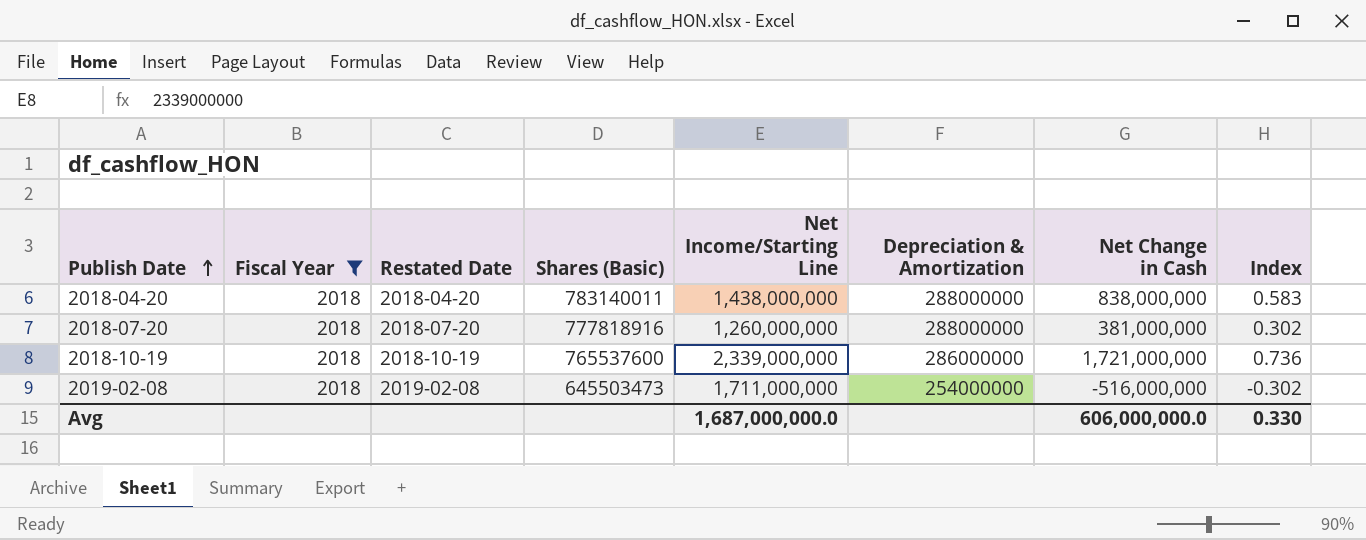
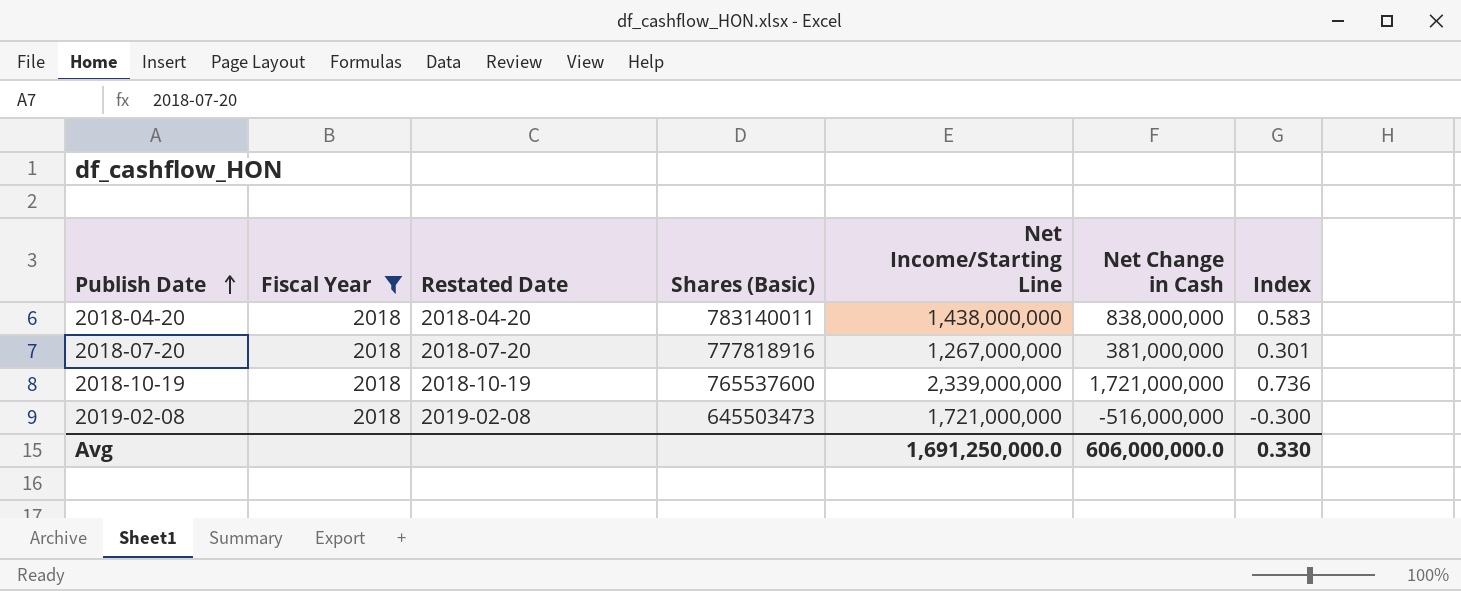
column Depreciation & Amortization | position: 6 -> none
2018-07-20 | Net Income/Starting Line: 1,260,000,000 -> 1,267,000,000
2018-07-20 | Index: 0.302 -> 0.301
2019-02-08 | Net Income/Starting Line: 1,711,000,000 -> 1,721,000,000
2019-02-08 | Index: -0.302 -> -0.300
Avg | Net Income/Starting Line: 1,687,000,000.0 -> 1,691,250,000.0

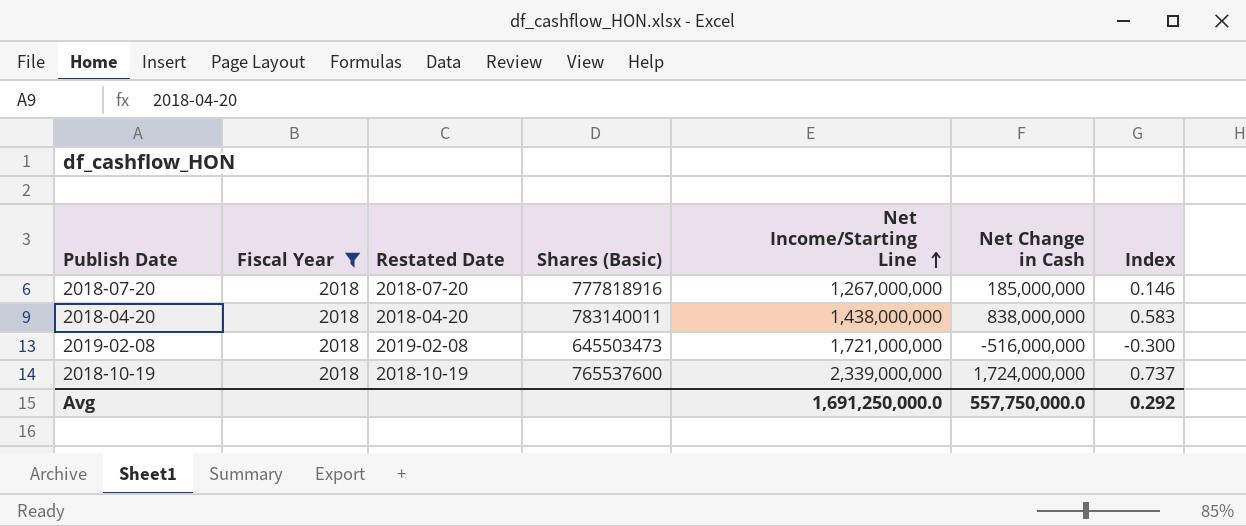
row order: Publish Date ascending -> Net Income/Starting Line ascending
2018-07-20 | Net Change in Cash: 381,000,000 -> 185,000,000
2018-07-20 | Index: 0.301 -> 0.146
2018-10-19 | Net Change in Cash: 1,721,000,000 -> 1,724,000,000
2018-10-19 | Index: 0.736 -> 0.737
Avg | Net Change in Cash: 606,000,000.0 -> 557,750,000.0
Avg | Index: 0.330 -> 0.292

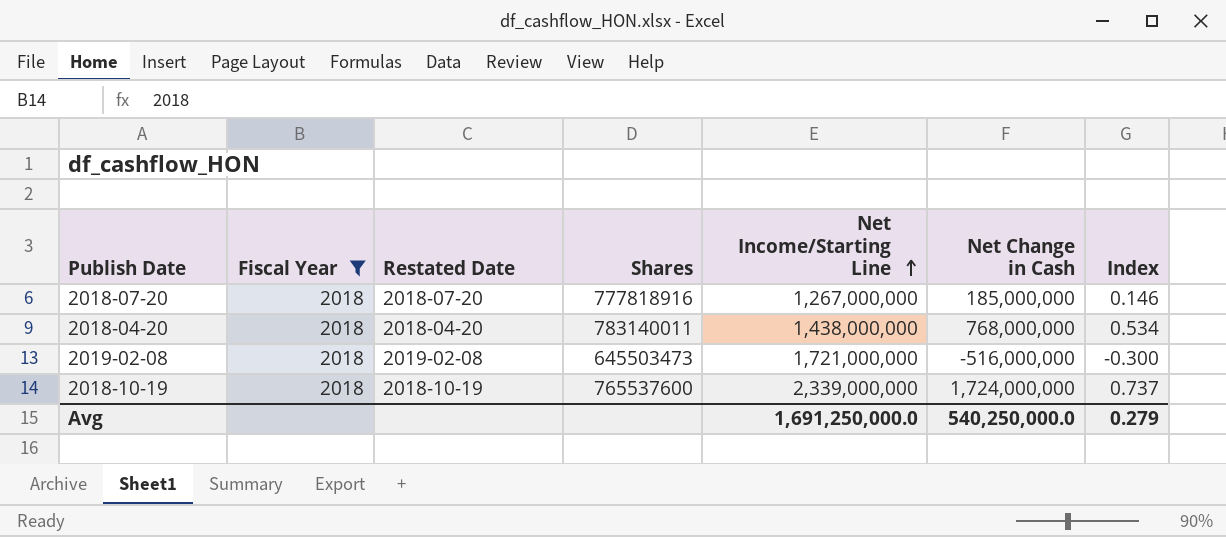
column name: Shares (Basic) -> Shares
2018-04-20 | Net Change in Cash: 838,000,000 -> 768,000,000
2018-04-20 | Index: 0.583 -> 0.534
Avg | Net Change in Cash: 557,750,000.0 -> 540,250,000.0
Avg | Index: 0.292 -> 0.279

